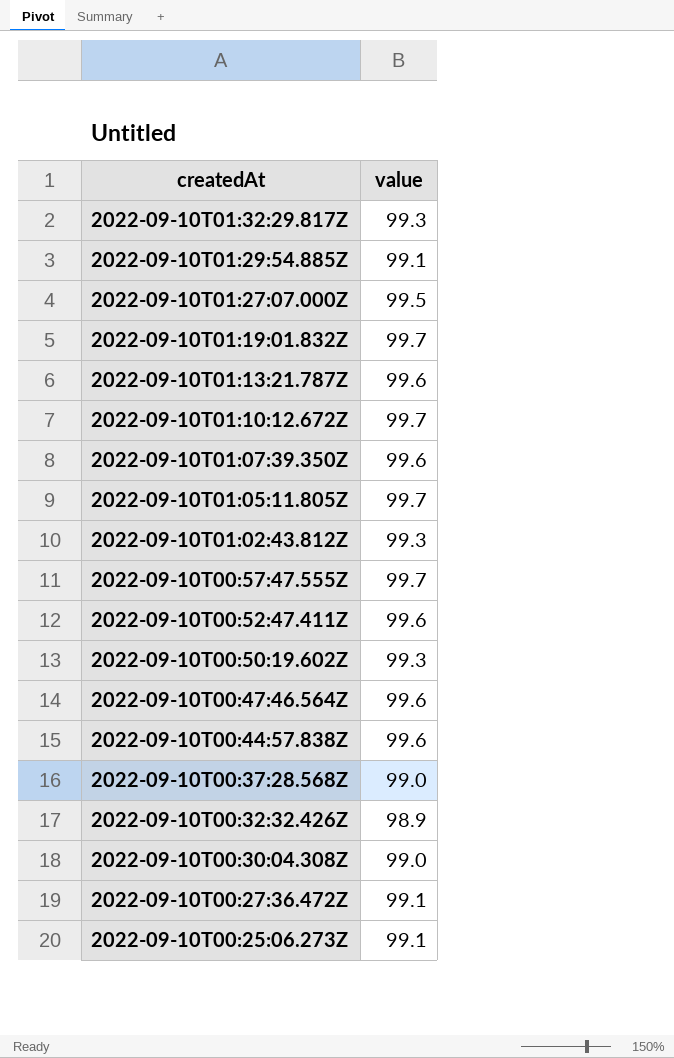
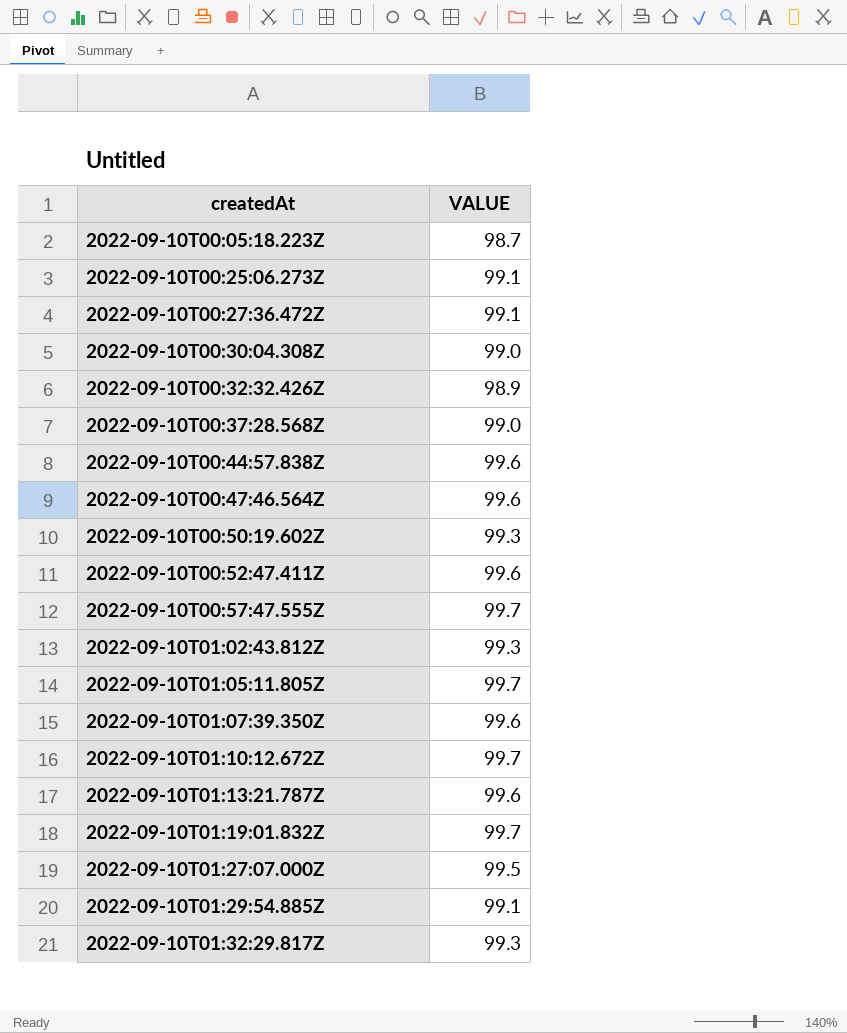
row order: createdAt descending -> createdAt ascending
column name: value -> VALUE
row 2022-09-10T00:05:18.223Z: none -> 98.7

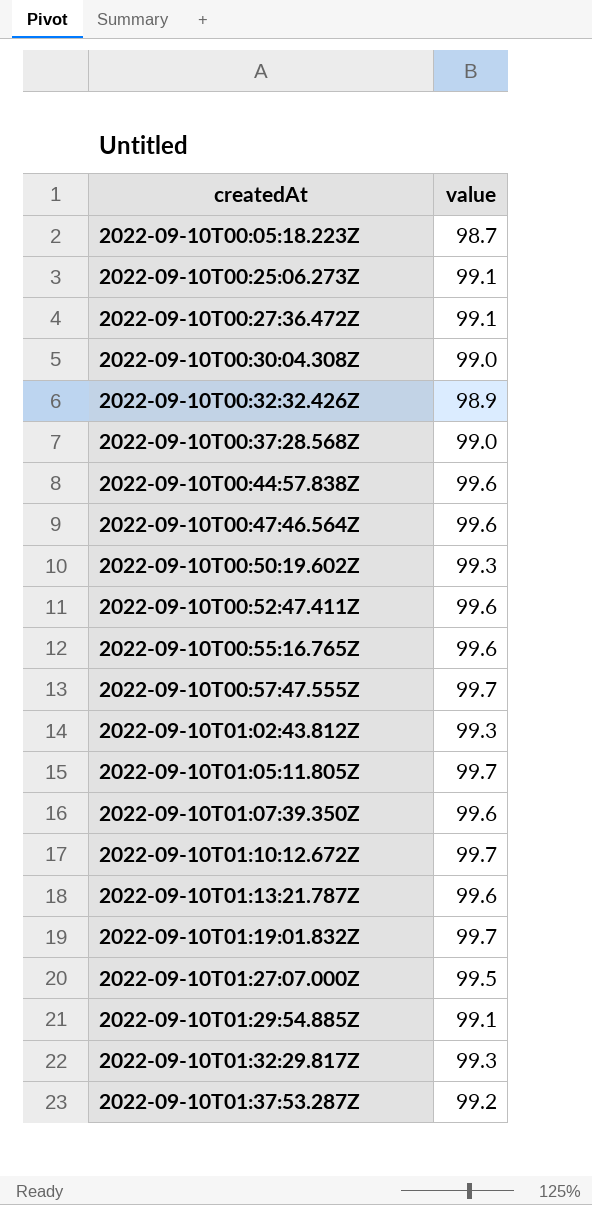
column name: VALUE -> value
row 2022-09-10T00:55:16.765Z: none -> 99.6
row 2022-09-10T01:37:53.287Z: none -> 99.2

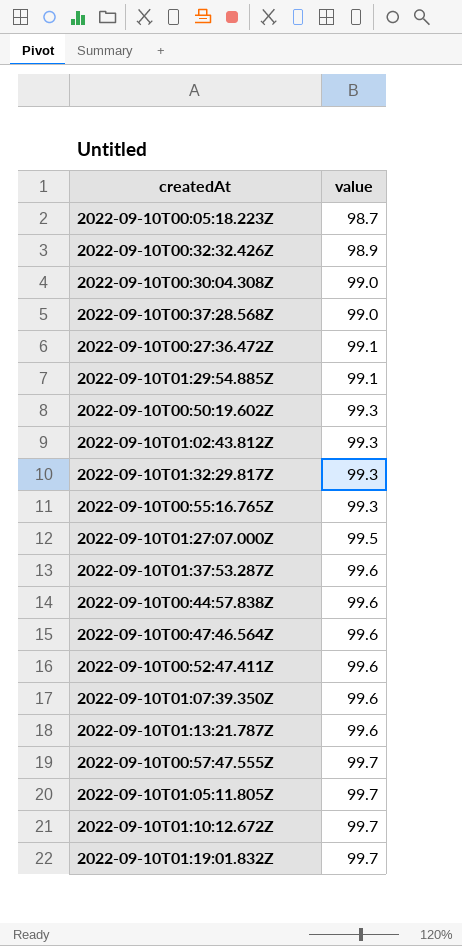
row order: createdAt ascending -> value ascending
row 2022-09-10T00:25:06.273Z: 99.1 -> none
2022-09-10T00:55:16.765Z | value: 99.6 -> 99.3
2022-09-10T01:37:53.287Z | value: 99.2 -> 99.6

